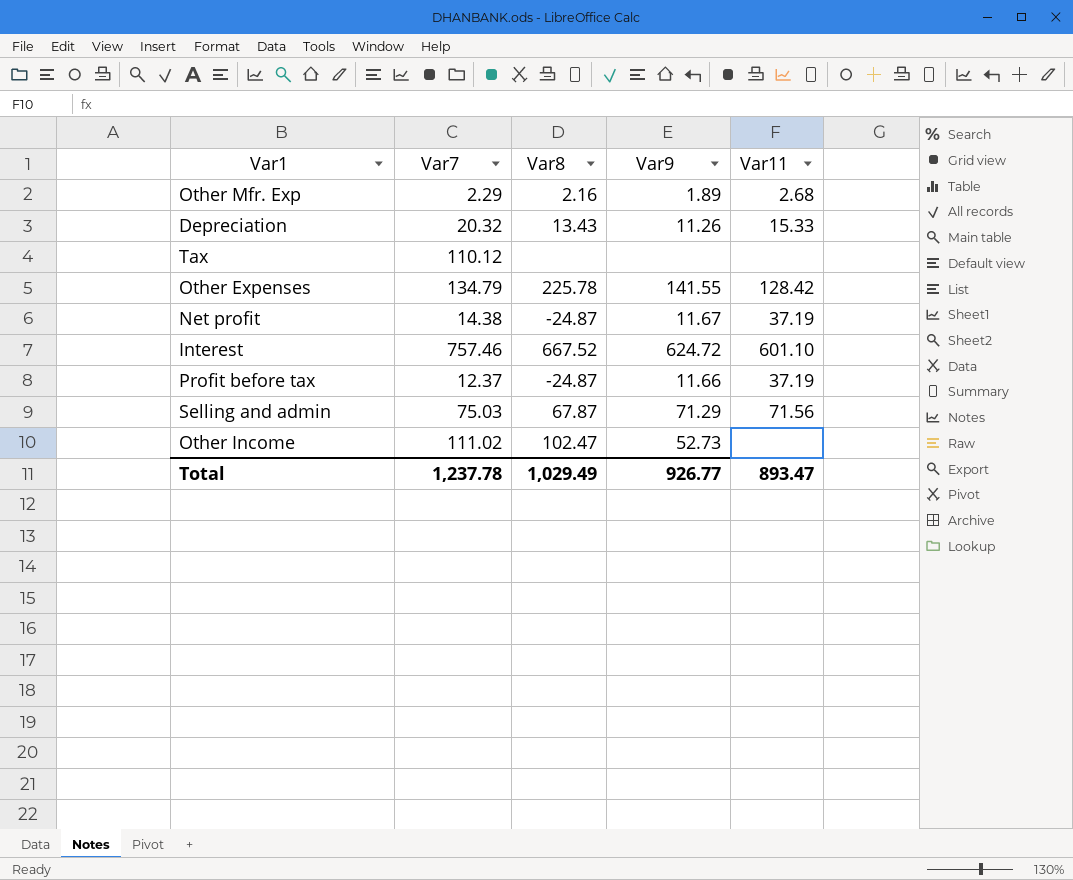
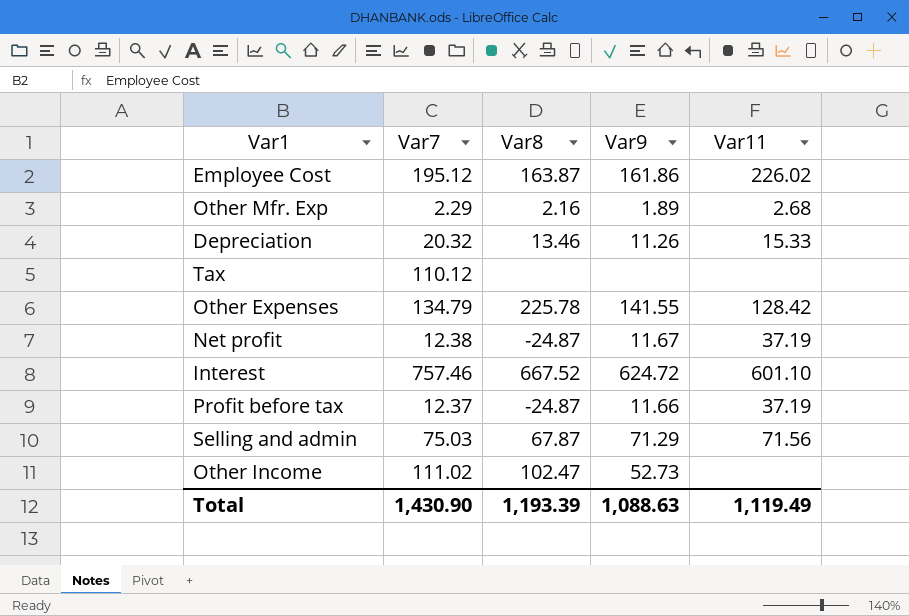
row Employee Cost: none -> 195.12 | 163.87 | 161.86 | 226.02
Depreciation | Var8: 13.43 -> 13.46
Net profit | Var7: 14.38 -> 12.38
Total | Var7: 1,237.78 -> 1,430.90
Total | Var8: 1,029.49 -> 1,193.39
Total | Var9: 926.77 -> 1,088.63
Total | Var11: 893.47 -> 1,119.49

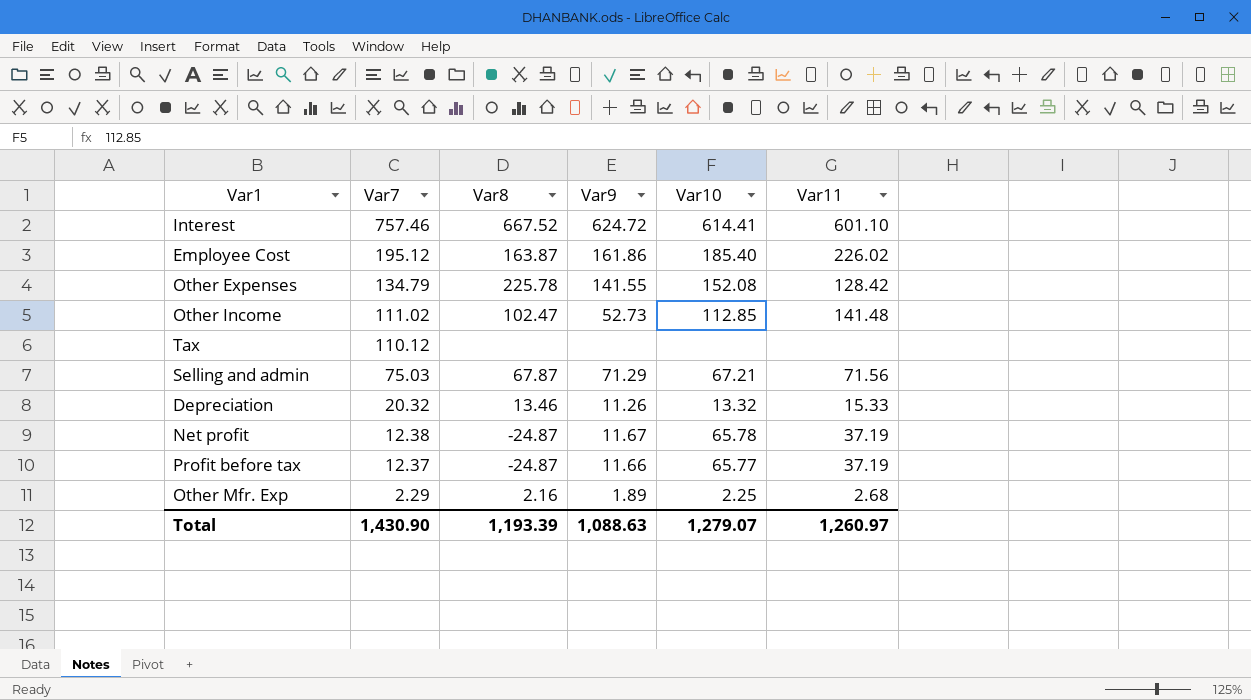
row order: none -> Var7 descending
column Var10 | position: none -> 5
Other Income | Var11: none -> 141.48
Total | Var11: 1,119.49 -> 1,260.97

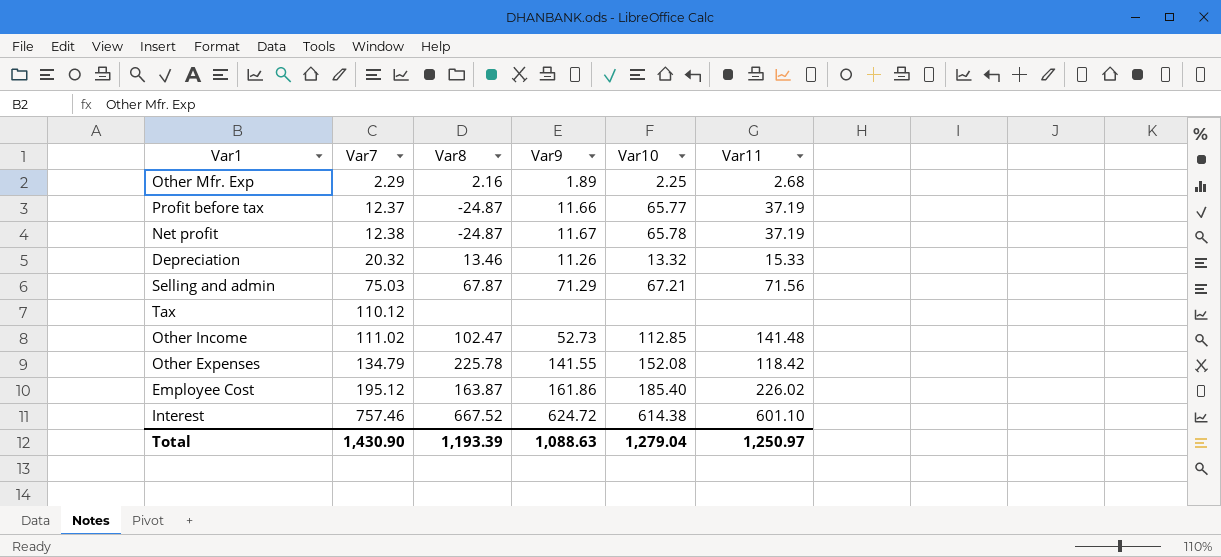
row order: Var7 descending -> Var7 ascending
Other Expenses | Var11: 128.42 -> 118.42
Interest | Var10: 614.41 -> 614.38
Total | Var10: 1,279.07 -> 1,279.04
Total | Var11: 1,260.97 -> 1,250.97

